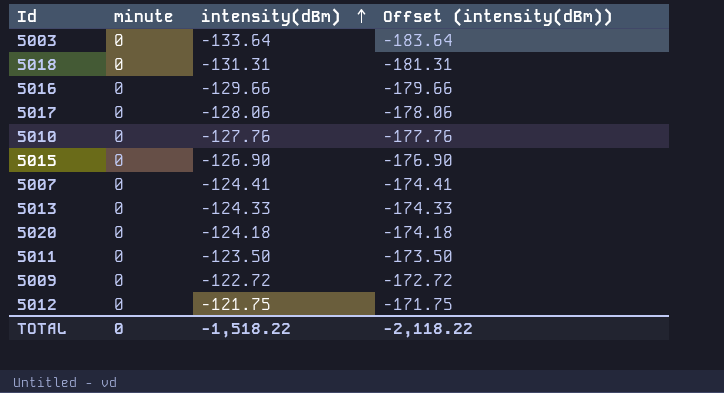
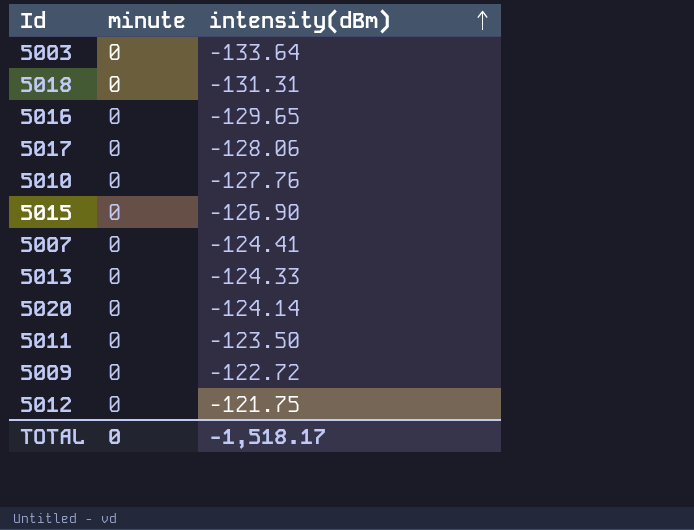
column Offset (intensity(dBm)) | formula: [intensity(dBm)] - 50 -> none
5016 | intensity(dBm): -129.66 -> -129.65
5020 | intensity(dBm): -124.18 -> -124.14
TOTAL | intensity(dBm): -1,518.22 -> -1,518.17

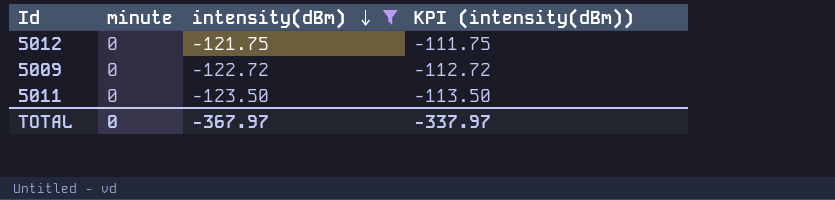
filter: none -> intensity(dBm) >= -123.50
row order: intensity(dBm) ascending -> intensity(dBm) descending
column KPI (intensity(dBm)) | formula: none -> [intensity(dBm)] + 10
TOTAL | intensity(dBm): -1,518.17 -> -367.97

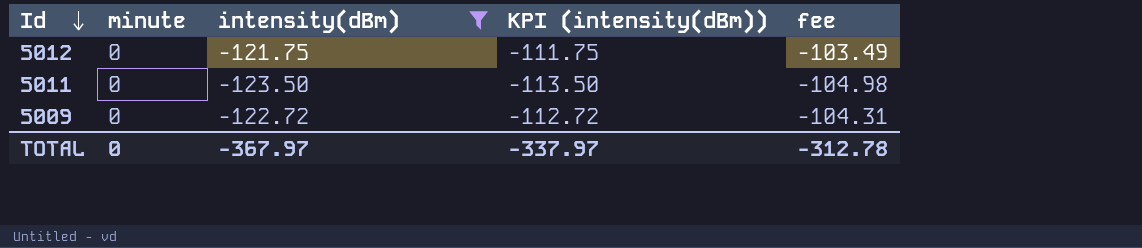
row order: intensity(dBm) descending -> Id descending
column fee | formula: none -> [intensity(dBm)] * 0.85

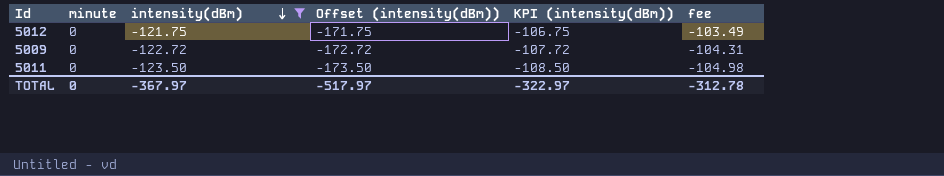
row order: Id descending -> intensity(dBm) descending
column Offset (intensity(dBm)) | formula: none -> [intensity(dBm)] - 50
column KPI (intensity(dBm)) | formula: [intensity(dBm)] + 10 -> [intensity(dBm)] + 15
TOTAL | KPI (intensity(dBm)): -337.97 -> -322.97

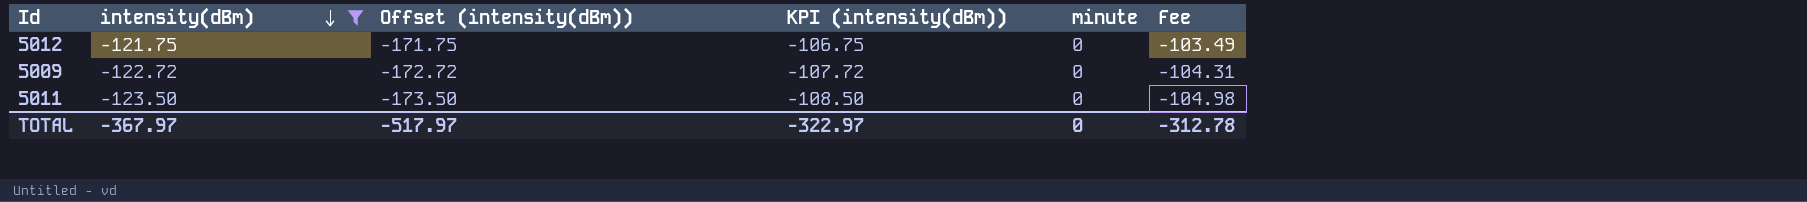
column minute | position: 2 -> 5
column name: fee -> Fee

